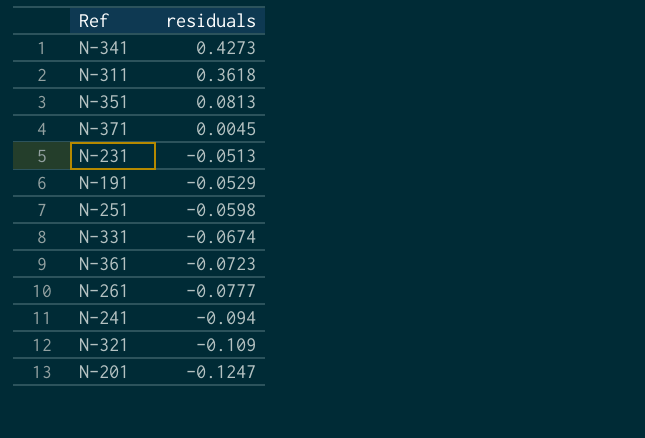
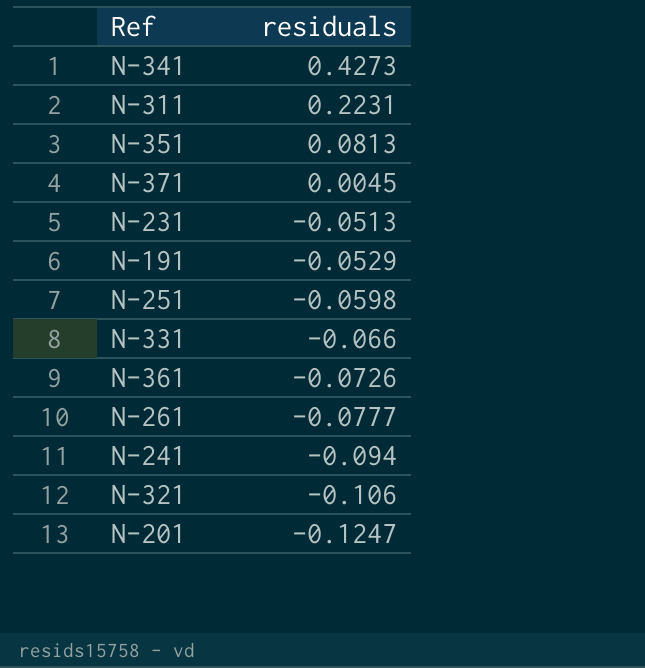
N-311 | residuals: 0.3618 -> 0.2231
N-331 | residuals: -0.0674 -> -0.066
N-361 | residuals: -0.0723 -> -0.0726
N-321 | residuals: -0.109 -> -0.106

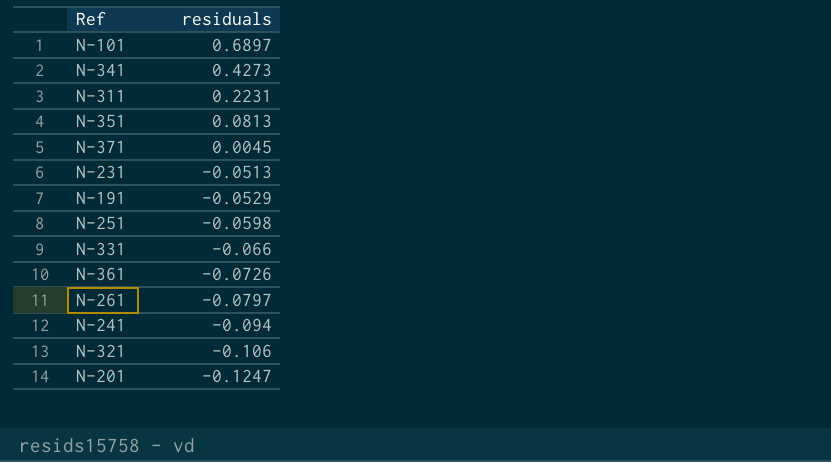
row N-101: none -> 0.6897
N-261 | residuals: -0.0777 -> -0.0797

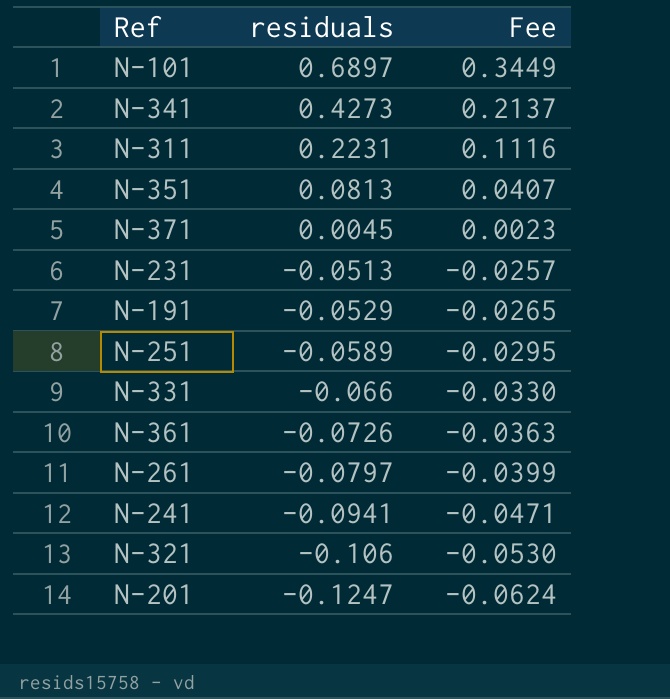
column Fee | formula: none -> [residuals] * 0.5
N-251 | residuals: -0.0598 -> -0.0589
N-241 | residuals: -0.094 -> -0.0941

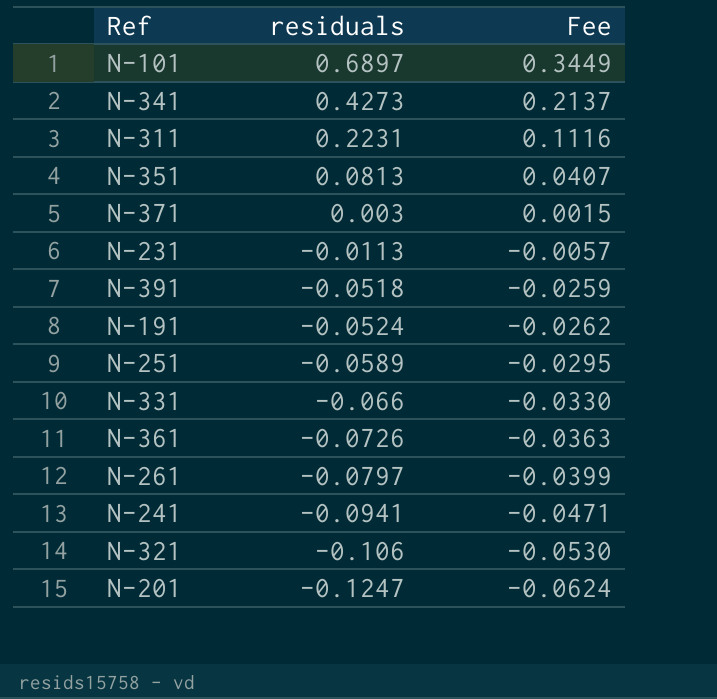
N-371 | residuals: 0.0045 -> 0.003
N-371 | Fee: 0.0023 -> 0.0015
N-231 | residuals: -0.0513 -> -0.0113
N-231 | Fee: -0.0257 -> -0.0057
row N-391: none -> -0.0518 | -0.0259
N-191 | residuals: -0.0529 -> -0.0524
N-191 | Fee: -0.0265 -> -0.0262

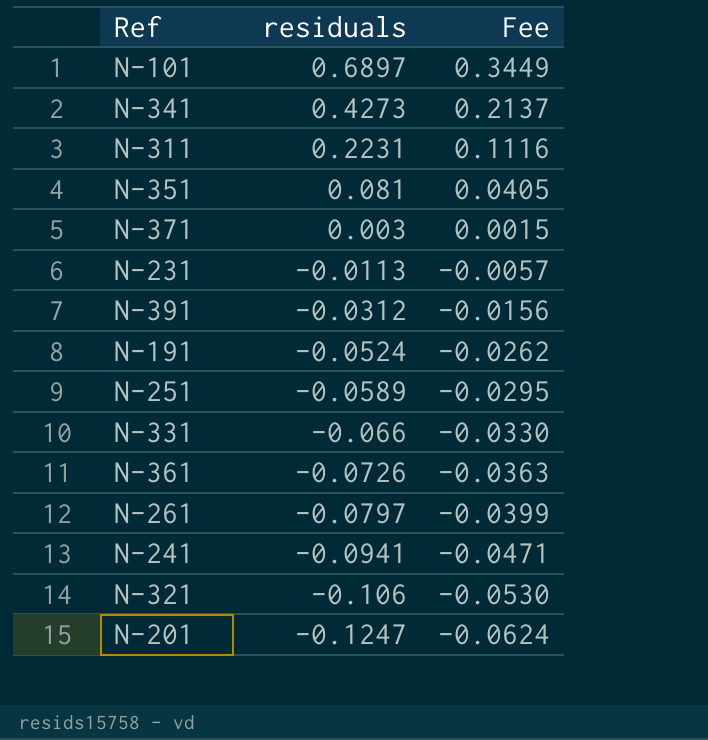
N-351 | residuals: 0.0813 -> 0.081
N-351 | Fee: 0.0407 -> 0.0405
N-391 | residuals: -0.0518 -> -0.0312
N-391 | Fee: -0.0259 -> -0.0156

